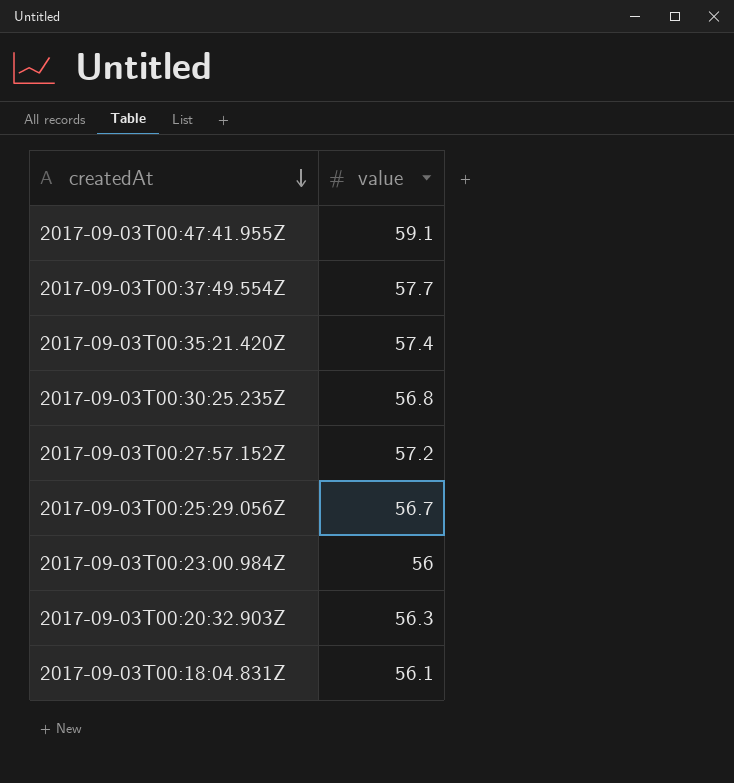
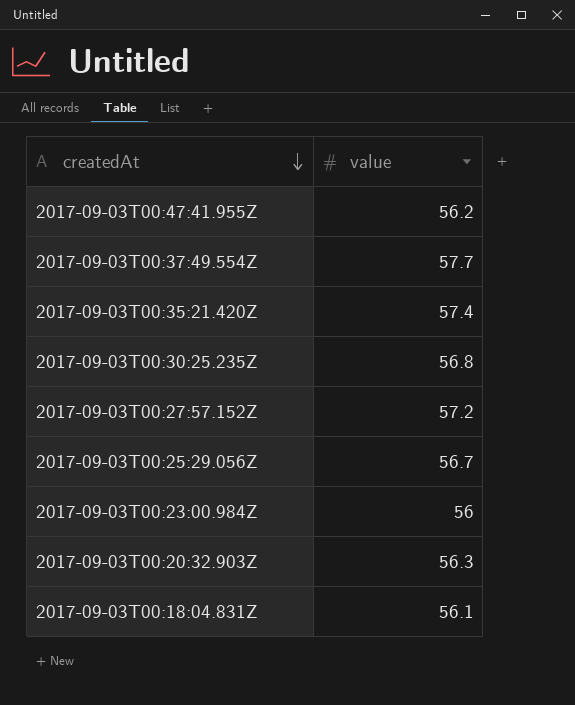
2017-09-03T00:47:41.955Z | value: 59.1 -> 56.2

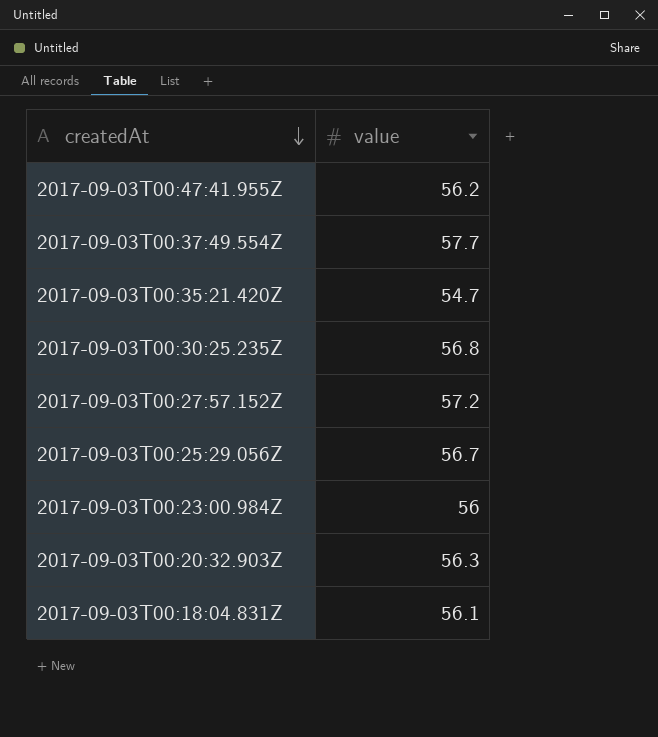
2017-09-03T00:35:21.420Z | value: 57.4 -> 54.7

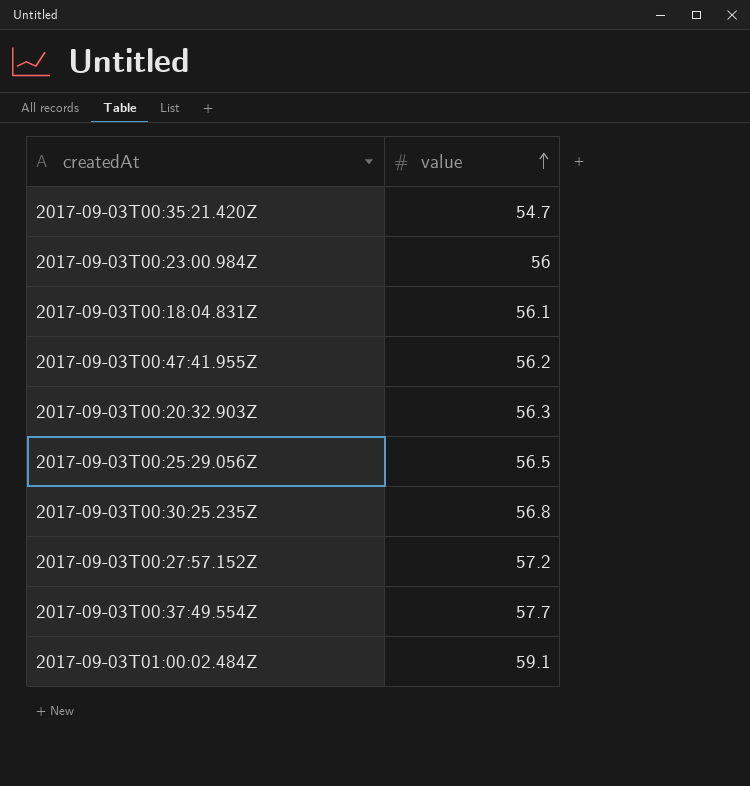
row order: createdAt descending -> value ascending
2017-09-03T00:25:29.056Z | value: 56.7 -> 56.5
row 2017-09-03T01:00:02.484Z: none -> 59.1

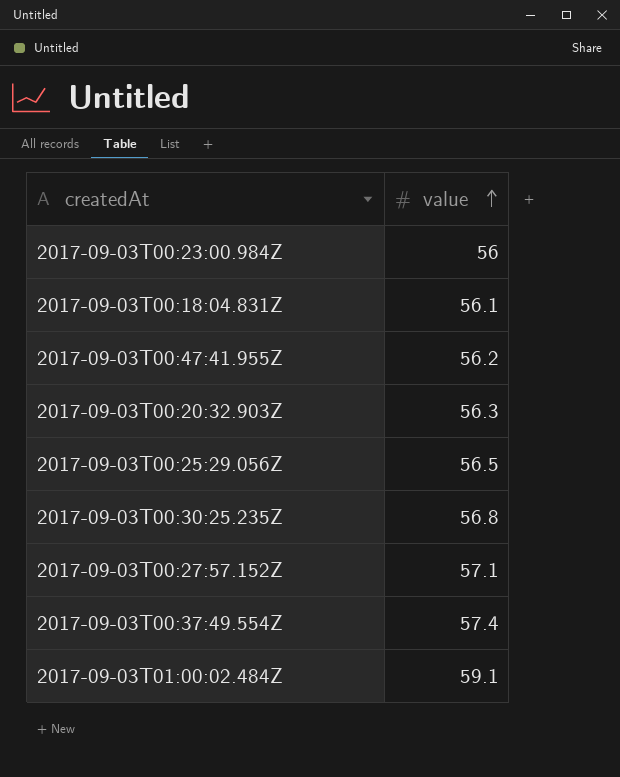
row 2017-09-03T00:35:21.420Z: 54.7 -> none
2017-09-03T00:27:57.152Z | value: 57.2 -> 57.1
2017-09-03T00:37:49.554Z | value: 57.7 -> 57.4

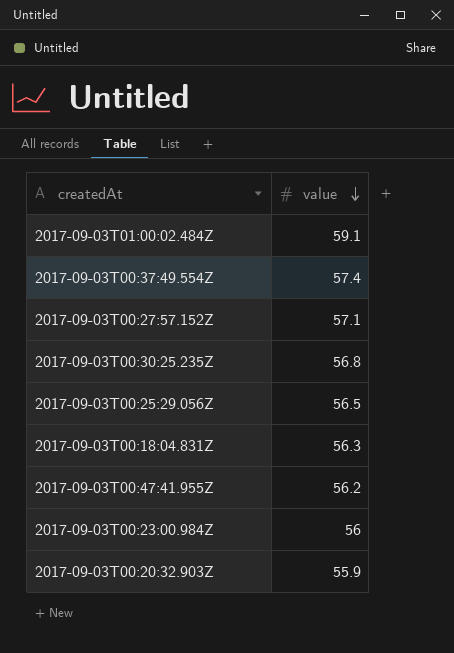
row order: value ascending -> value descending
2017-09-03T00:18:04.831Z | value: 56.1 -> 56.3
2017-09-03T00:20:32.903Z | value: 56.3 -> 55.9

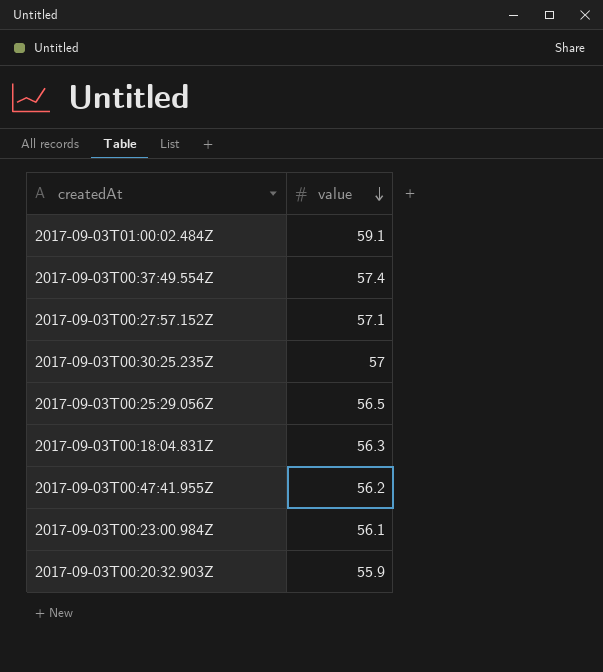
2017-09-03T00:30:25.235Z | value: 56.8 -> 57
2017-09-03T00:23:00.984Z | value: 56 -> 56.1

